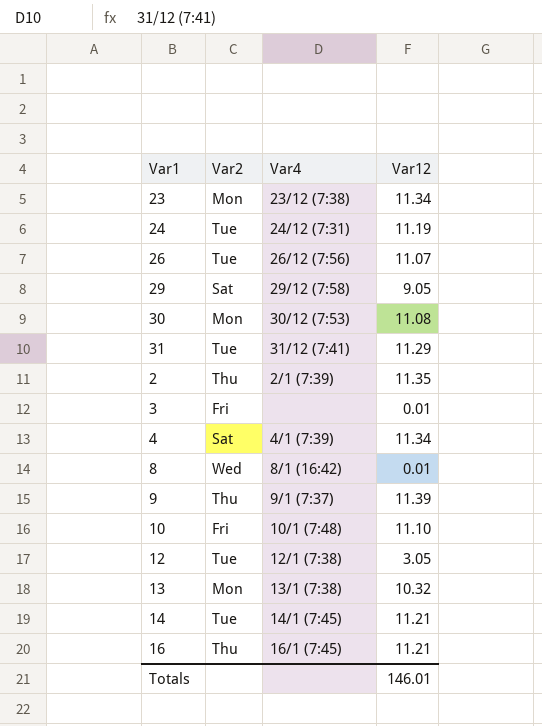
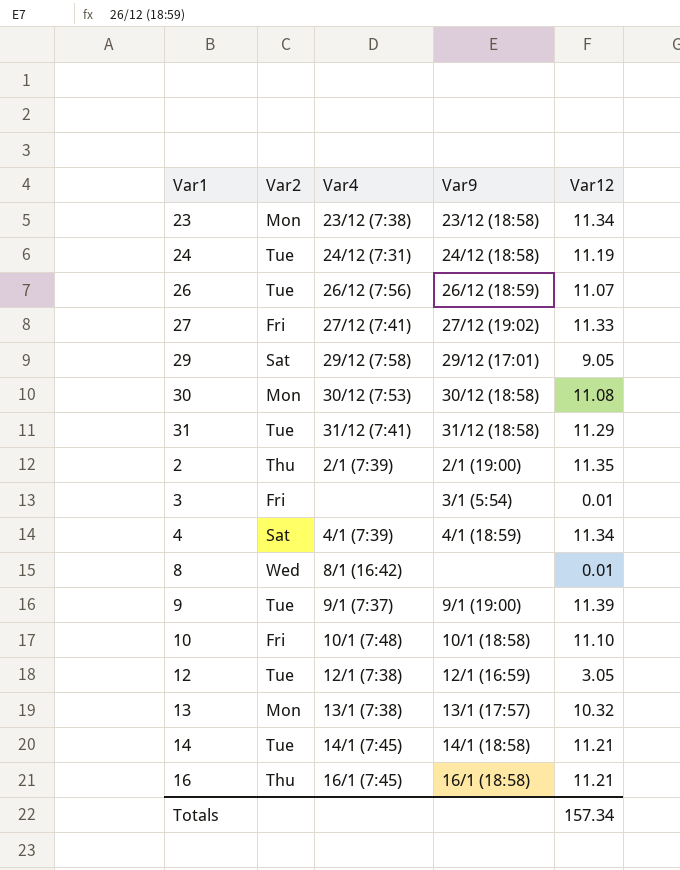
column Var9 | position: none -> 4
row 27: none -> Fri | 27/12 (7:41) | 27/12 (19:02) | 11.33
9 | Var2: Thu -> Tue
Totals | Var12: 146.01 -> 157.34

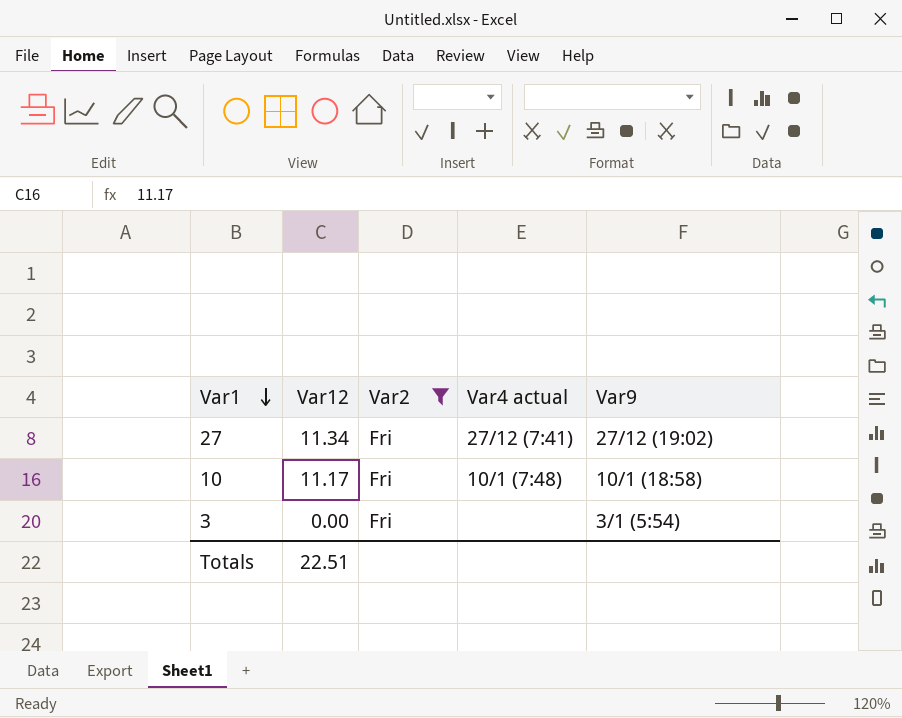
filter: none -> Var2 = Fri
row order: none -> Var1 descending
column Var12 | position: 5 -> 2
column name: Var4 -> Var4 actual
27 | Var12: 11.33 -> 11.34
10 | Var12: 11.10 -> 11.17
3 | Var12: 0.01 -> 0.00
Totals | Var12: 157.34 -> 22.51

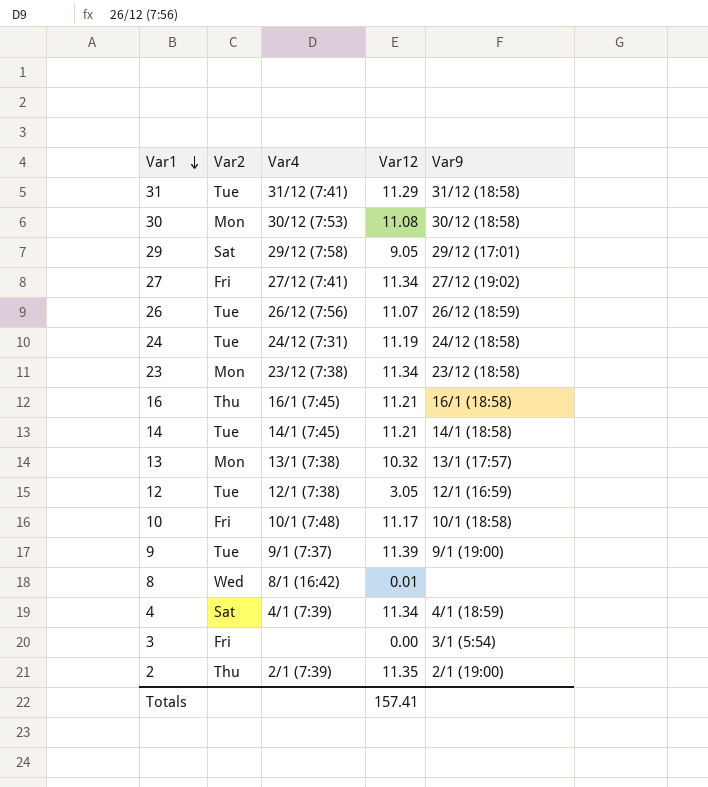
filter: Var2 = Fri -> none
column name: Var4 actual -> Var4
column Var12 | position: 2 -> 4
Totals | Var12: 22.51 -> 157.41

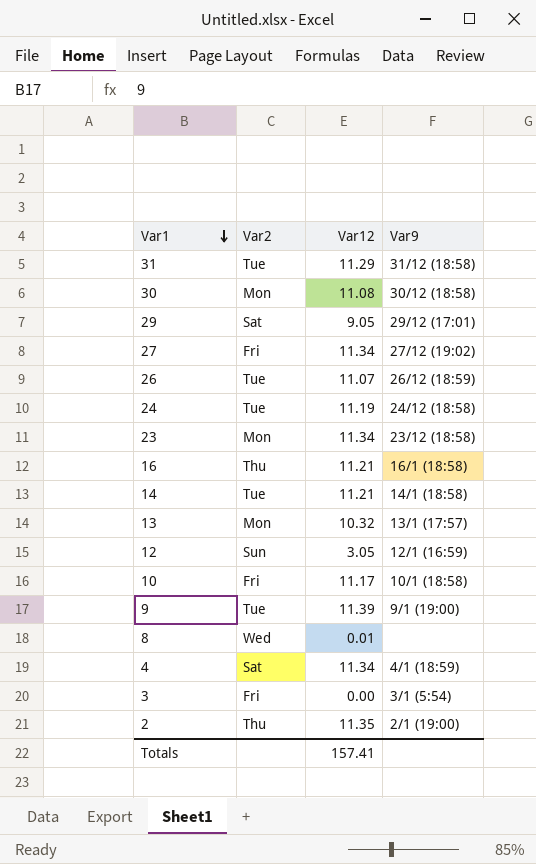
column Var4 | position: 3 -> none
12 | Var2: Tue -> Sun

